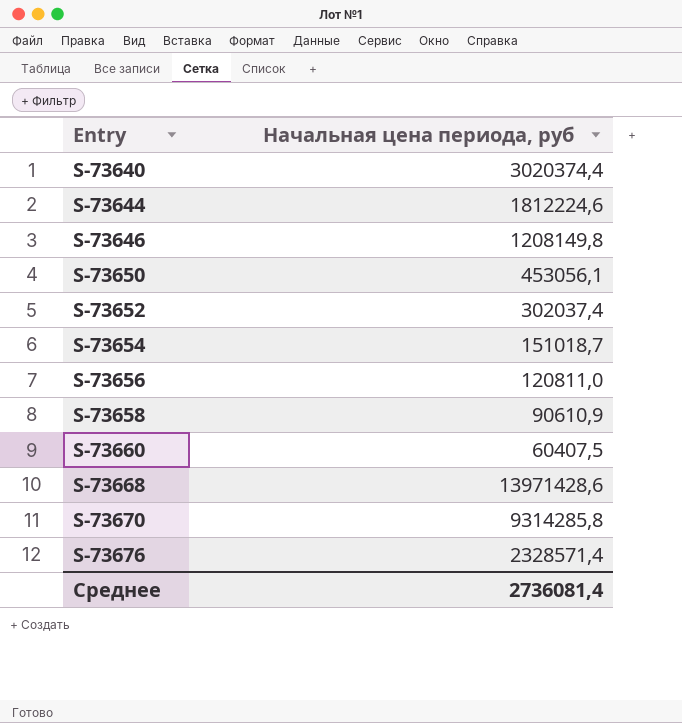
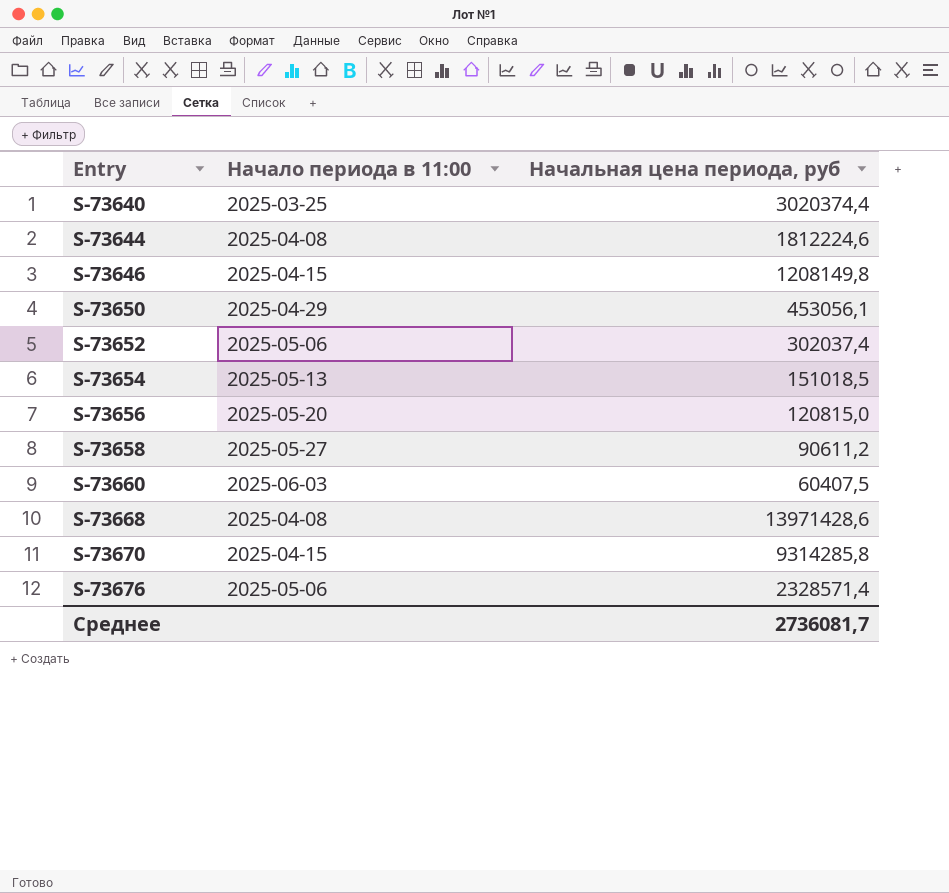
column Начало периода в 11:00 | position: none -> 2
S-73654 | Начальная цена периода, руб: 151018,7 -> 151018,5
S-73656 | Начальная цена периода, руб: 120811,0 -> 120815,0
S-73658 | Начальная цена периода, руб: 90610,9 -> 90611,2
Среднее | Начальная цена периода, руб: 2736081,4 -> 2736081,7

